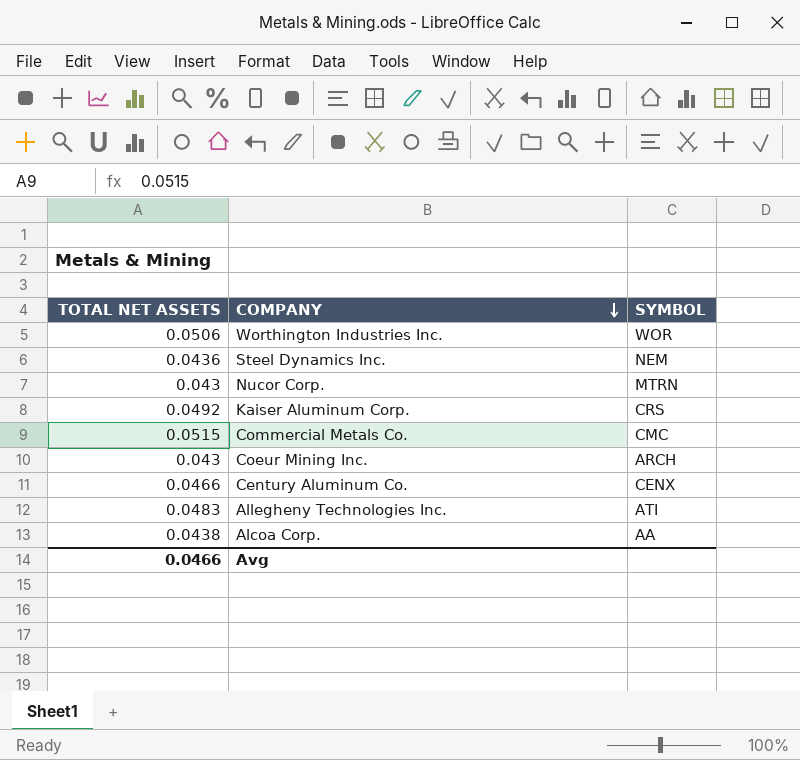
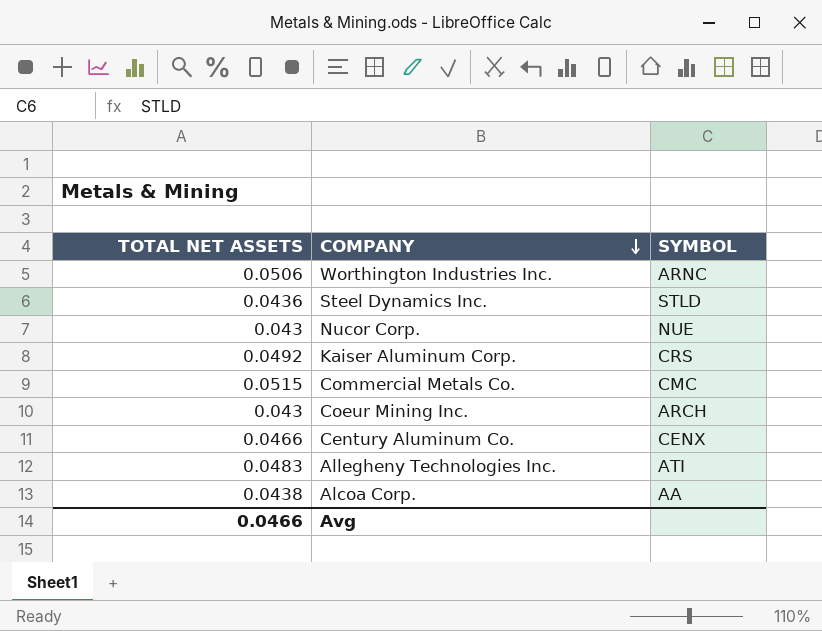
Worthington Industries Inc. | SYMBOL: WOR -> ARNC
Steel Dynamics Inc. | SYMBOL: NEM -> STLD
Nucor Corp. | SYMBOL: MTRN -> NUE

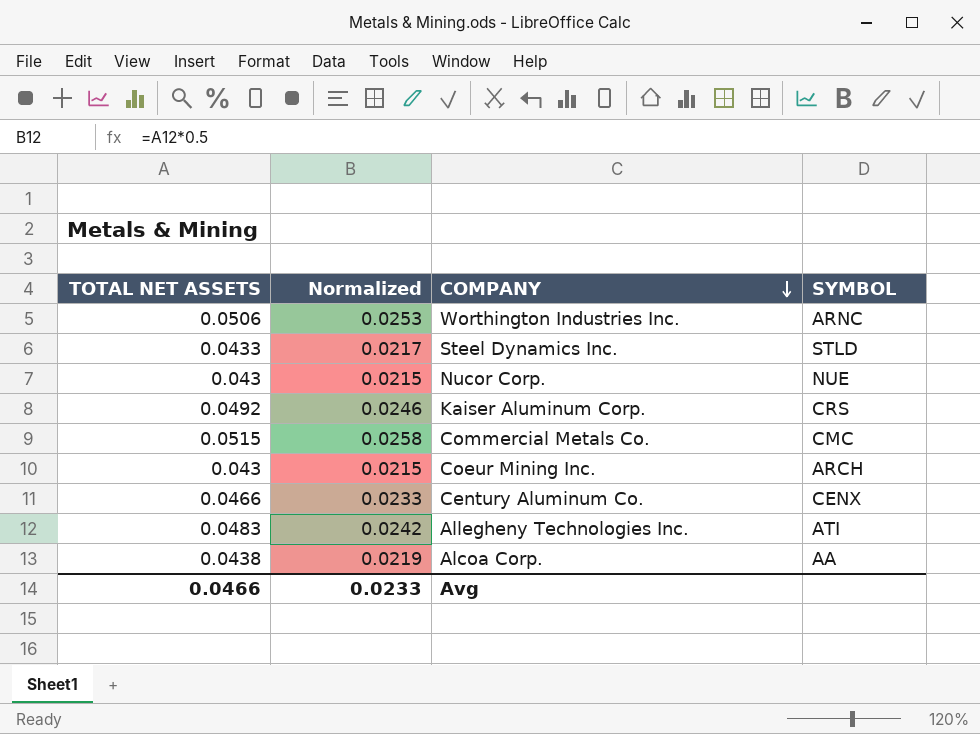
column Normalized | formula: none -> [TOTAL NET ASSETS] * 0.5
Steel Dynamics Inc. | TOTAL NET ASSETS: 0.0436 -> 0.0433

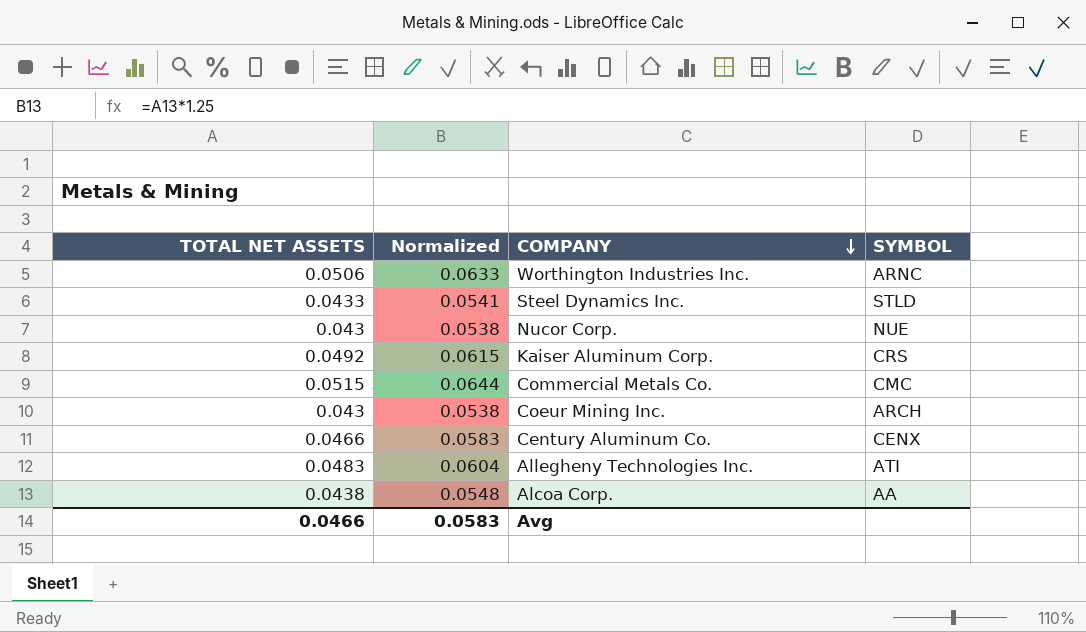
column Normalized | formula: [TOTAL NET ASSETS] * 0.5 -> [TOTAL NET ASSETS] * 1.25
Avg | Normalized: 0.0233 -> 0.0583

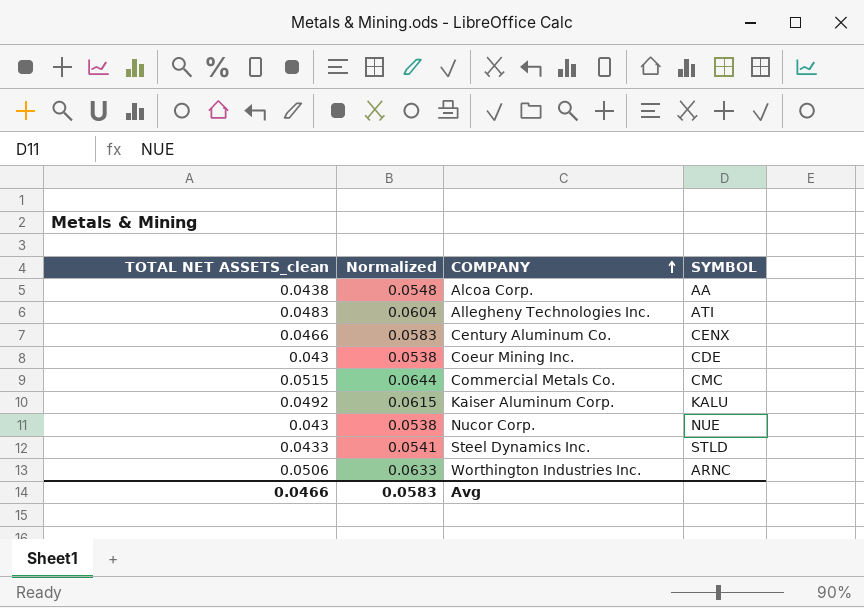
row order: COMPANY descending -> COMPANY ascending
column name: TOTAL NET ASSETS -> TOTAL NET ASSETS_clean
Coeur Mining Inc. | SYMBOL: ARCH -> CDE
Kaiser Aluminum Corp. | SYMBOL: CRS -> KALU

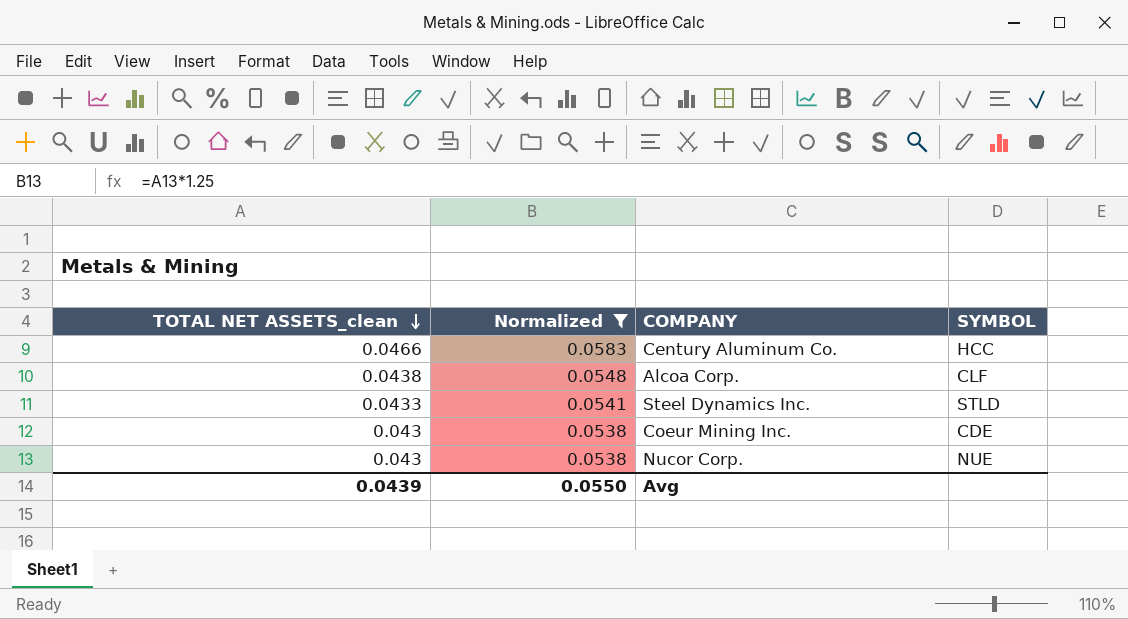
filter: none -> Normalized <= 0.0583
row order: COMPANY ascending -> TOTAL NET ASSETS_clean descending
Century Aluminum Co. | SYMBOL: CENX -> HCC
Alcoa Corp. | SYMBOL: AA -> CLF
Avg | TOTAL NET ASSETS_clean: 0.0466 -> 0.0439
Avg | Normalized: 0.0583 -> 0.0550

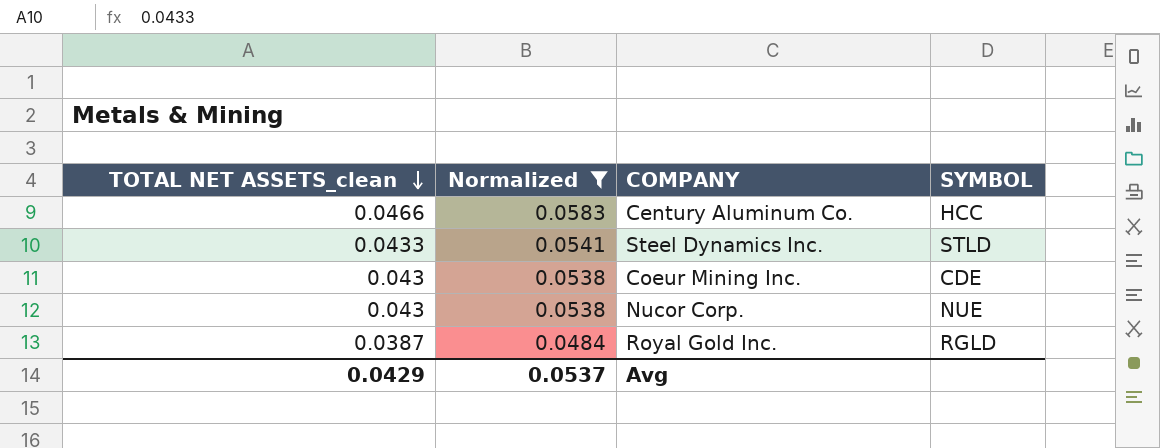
row Alcoa Corp.: 0.0438 | 0.0548 | CLF -> none
row Royal Gold Inc.: none -> 0.0387 | 0.0484 | RGLD
Avg | TOTAL NET ASSETS_clean: 0.0439 -> 0.0429
Avg | Normalized: 0.0550 -> 0.0537

